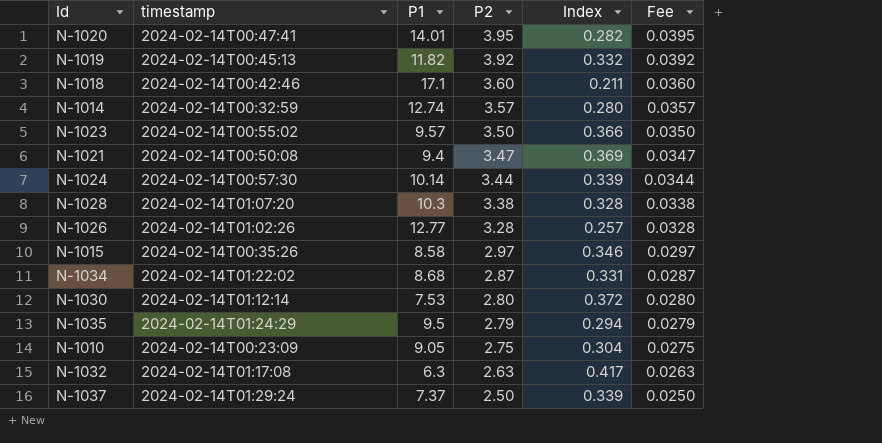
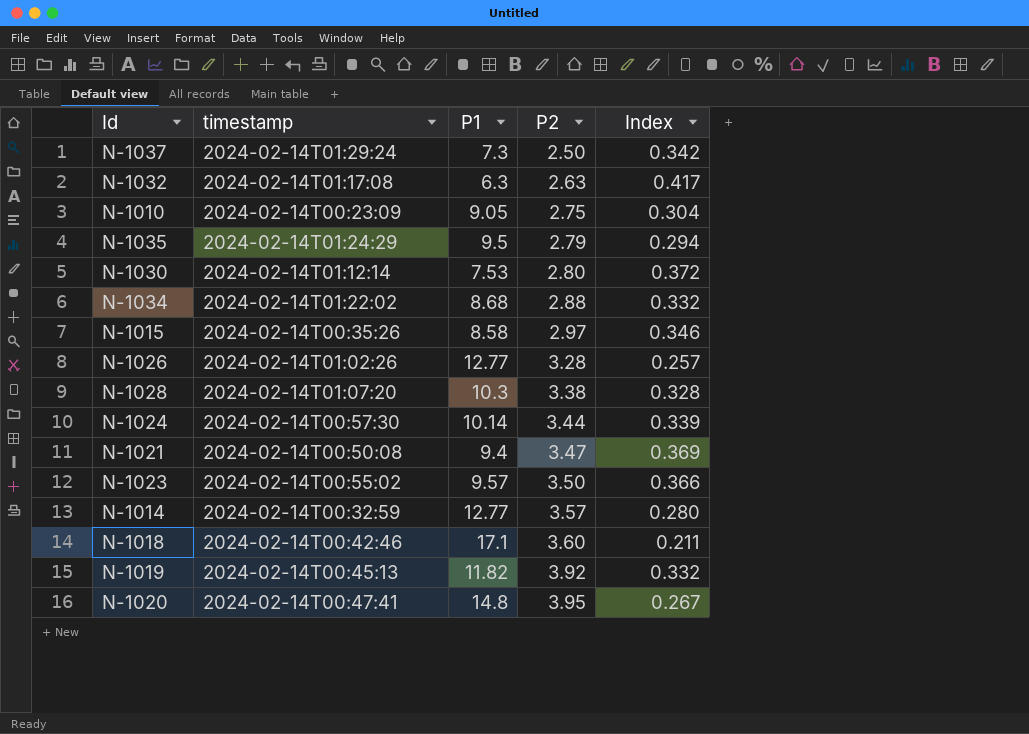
row order: P2 descending -> P2 ascending
column Fee | formula: [P2] * 0.01 -> none
N-1037 | P1: 7.37 -> 7.3
N-1037 | Index: 0.339 -> 0.342
N-1034 | P2: 2.87 -> 2.88
N-1034 | Index: 0.331 -> 0.332
N-1014 | P1: 12.74 -> 12.77
N-1020 | P1: 14.01 -> 14.8
N-1020 | Index: 0.282 -> 0.267

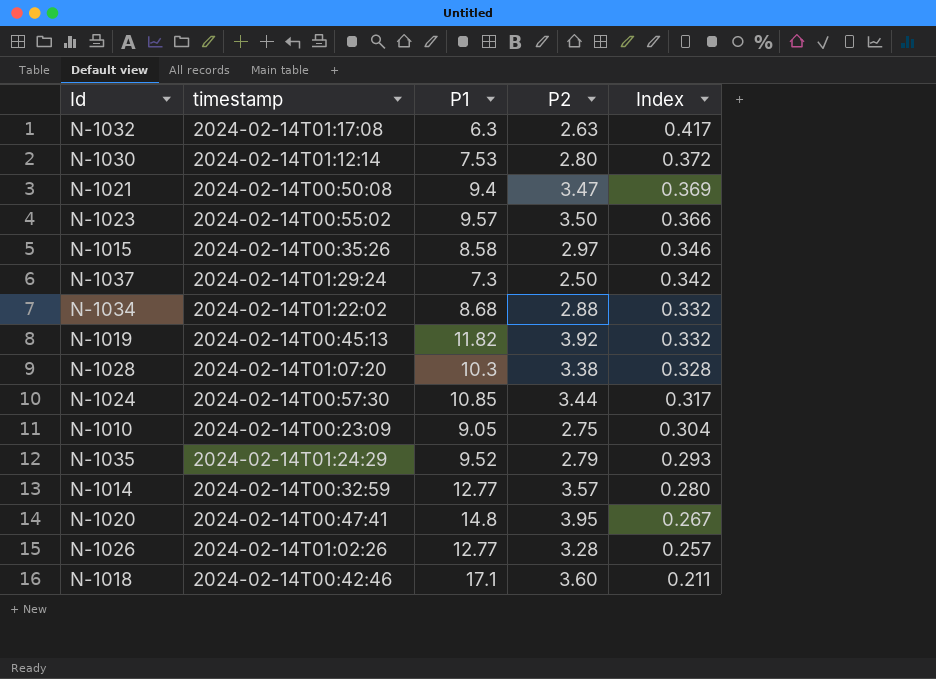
row order: P2 ascending -> Index descending
N-1024 | P1: 10.14 -> 10.85
N-1024 | Index: 0.339 -> 0.317
N-1035 | P1: 9.5 -> 9.52
N-1035 | Index: 0.294 -> 0.293

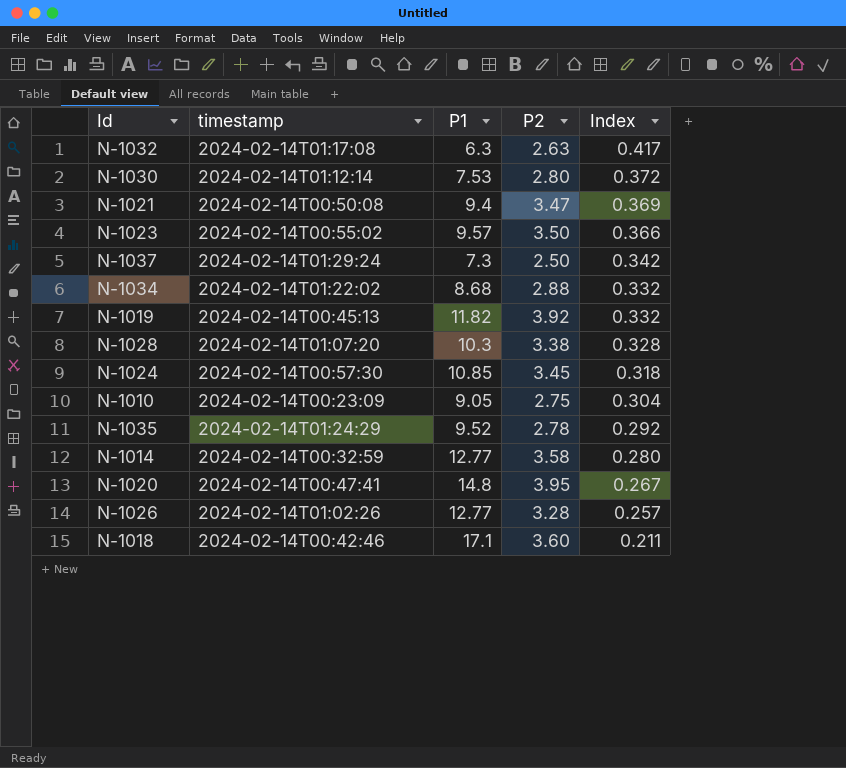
row N-1015: 2024-02-14T00:35:26 | 8.58 | 2.97 | 0.346 -> none
N-1024 | P2: 3.44 -> 3.45
N-1024 | Index: 0.317 -> 0.318
N-1035 | P2: 2.79 -> 2.78
N-1035 | Index: 0.293 -> 0.292
N-1014 | P2: 3.57 -> 3.58

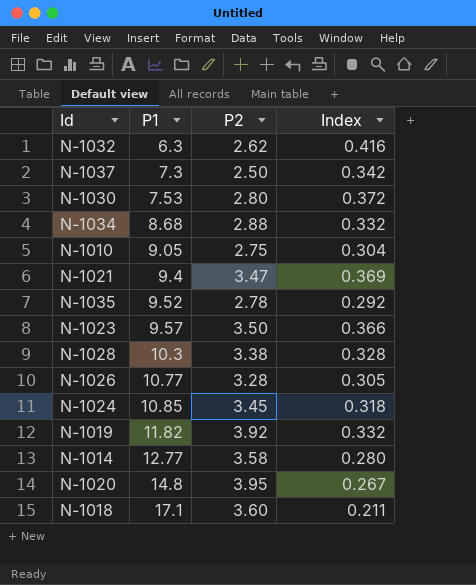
row order: Index descending -> P1 ascending
column timestamp | position: 2 -> none
N-1032 | P2: 2.63 -> 2.62
N-1032 | Index: 0.417 -> 0.416
N-1026 | P1: 12.77 -> 10.77
N-1026 | Index: 0.257 -> 0.305

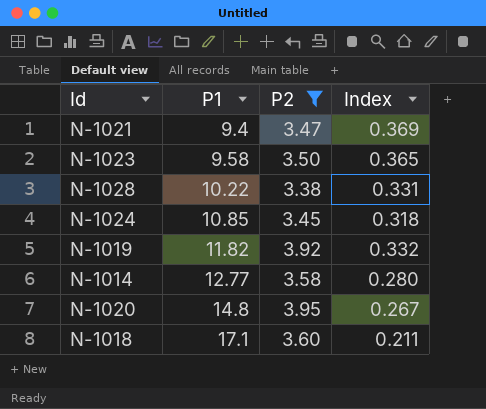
filter: none -> P2 >= 3.38
N-1023 | P1: 9.57 -> 9.58
N-1023 | Index: 0.366 -> 0.365
N-1028 | P1: 10.3 -> 10.22
N-1028 | Index: 0.328 -> 0.331

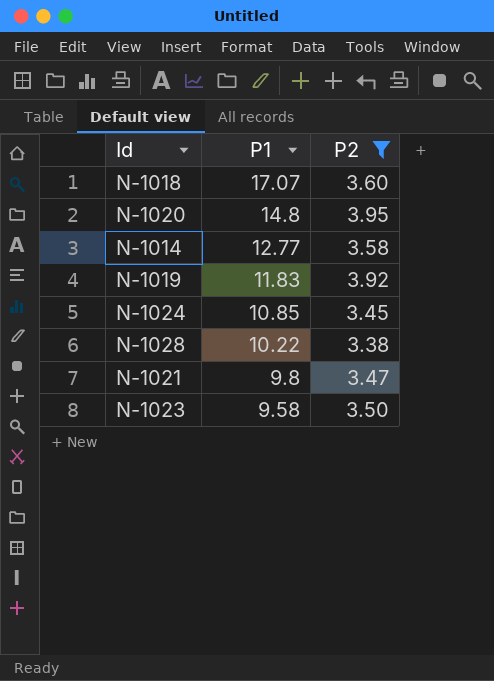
row order: P1 ascending -> P1 descending
column Index | formula: [P2] / [P1] -> none
N-1018 | P1: 17.1 -> 17.07
N-1019 | P1: 11.82 -> 11.83
N-1021 | P1: 9.4 -> 9.8

